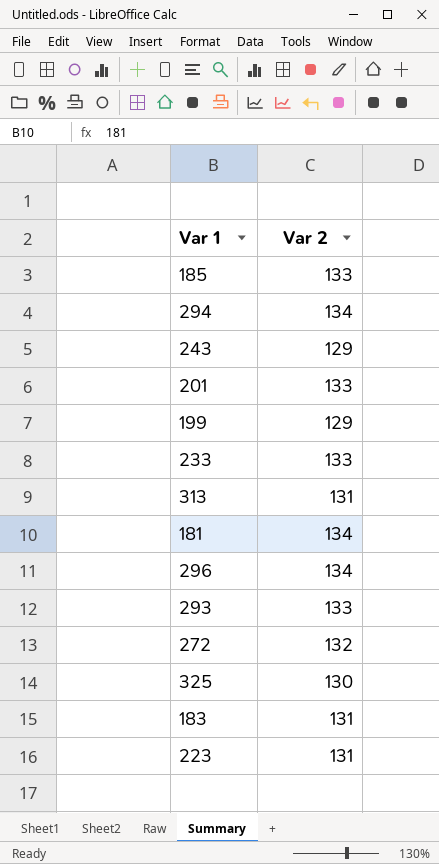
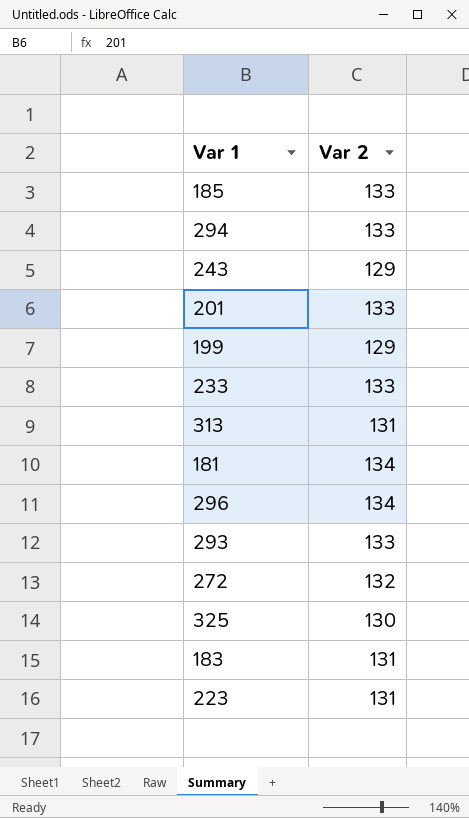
294 | Var 2: 134 -> 133

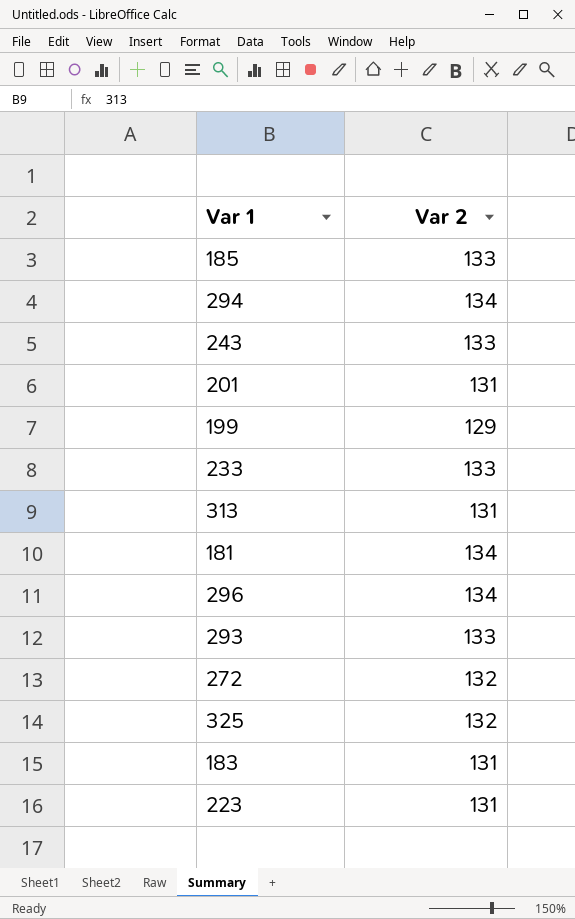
294 | Var 2: 133 -> 134
243 | Var 2: 129 -> 133
201 | Var 2: 133 -> 131
325 | Var 2: 130 -> 132

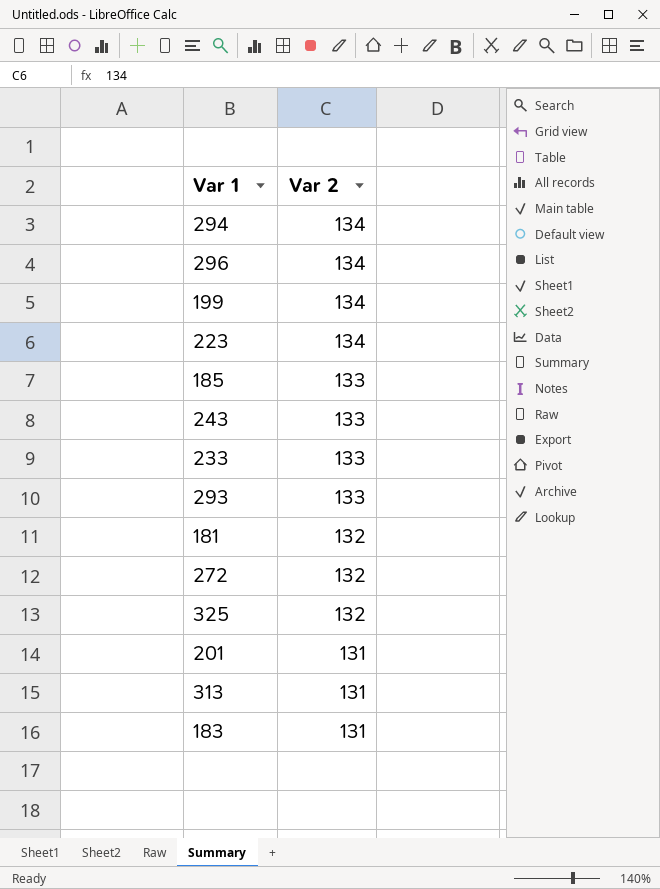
row order: none -> Var 2 descending
199 | Var 2: 129 -> 134
223 | Var 2: 131 -> 134
181 | Var 2: 134 -> 132

